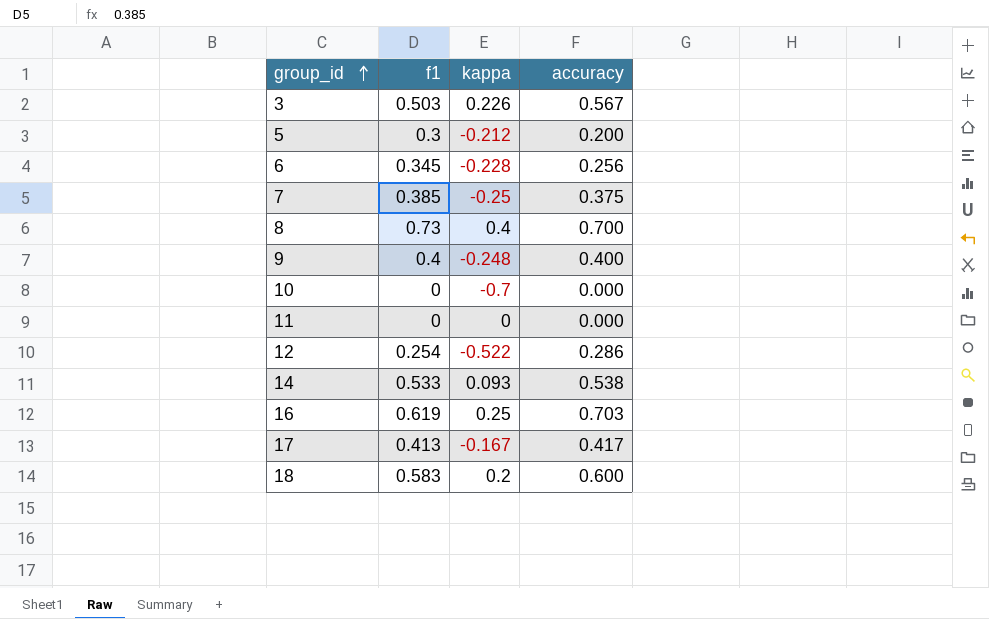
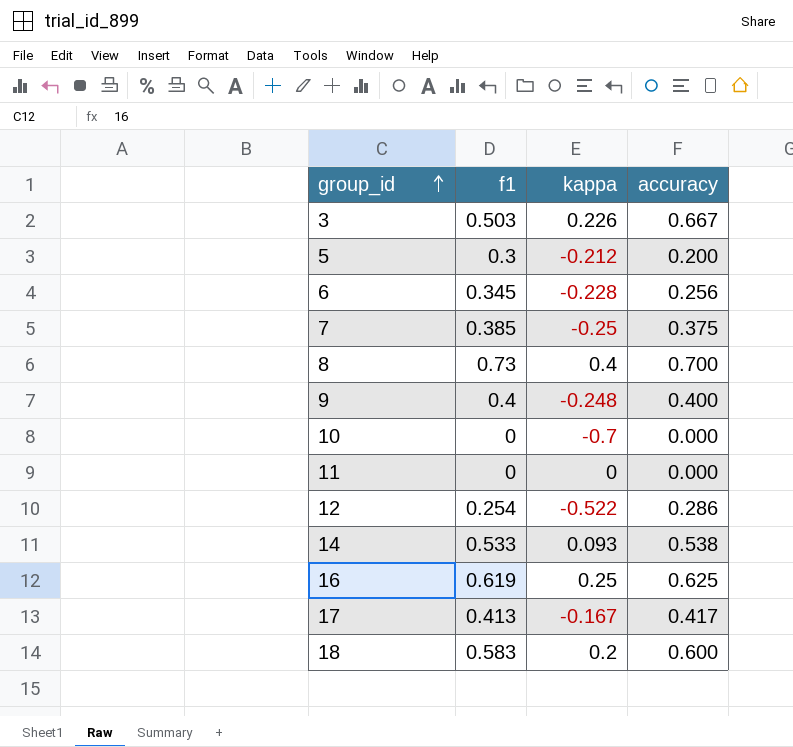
3 | accuracy: 0.567 -> 0.667
16 | accuracy: 0.703 -> 0.625

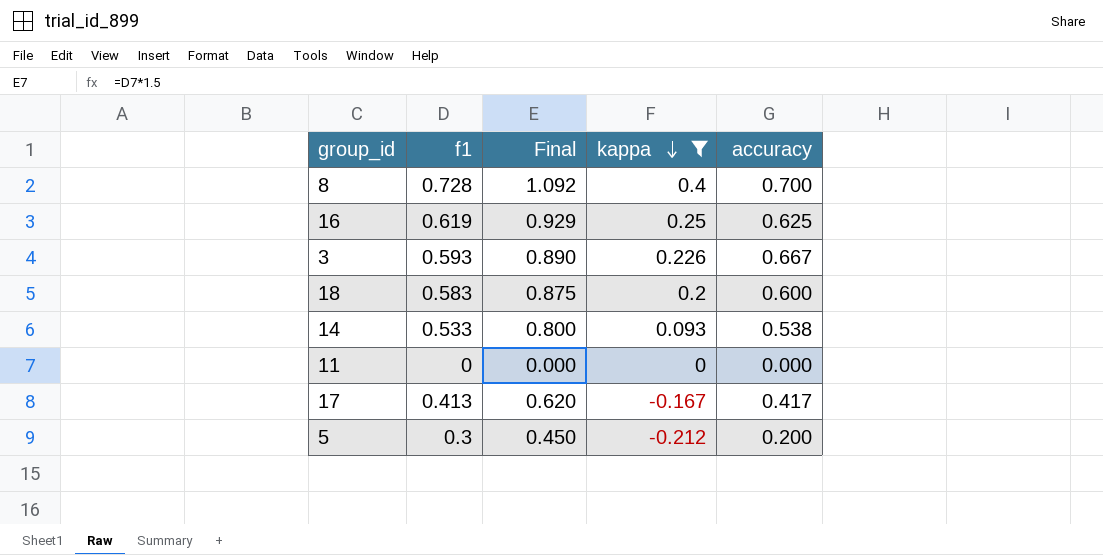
filter: none -> kappa >= -0.212
row order: group_id ascending -> kappa descending
column Final | formula: none -> [f1] * 1.5
8 | f1: 0.73 -> 0.728
3 | f1: 0.503 -> 0.593

